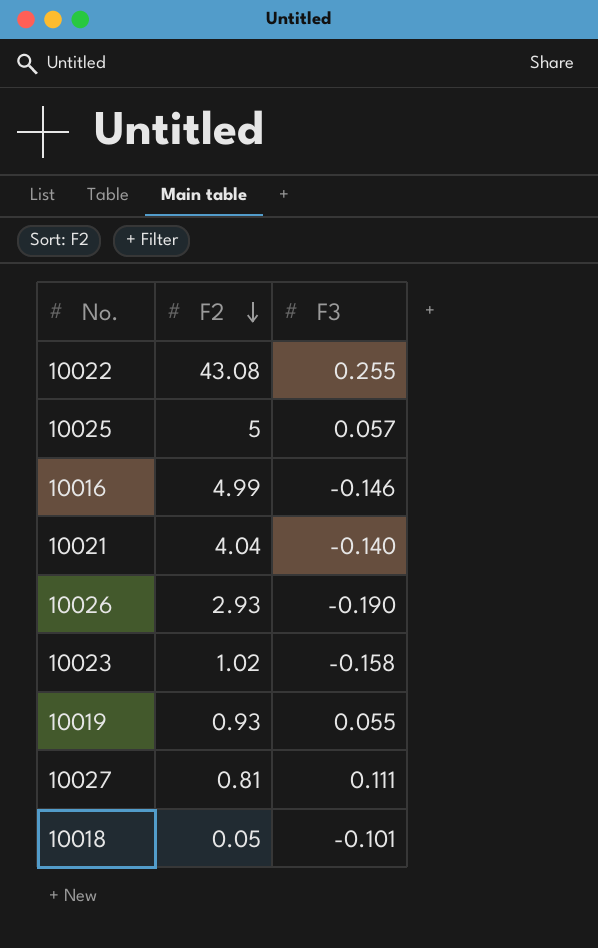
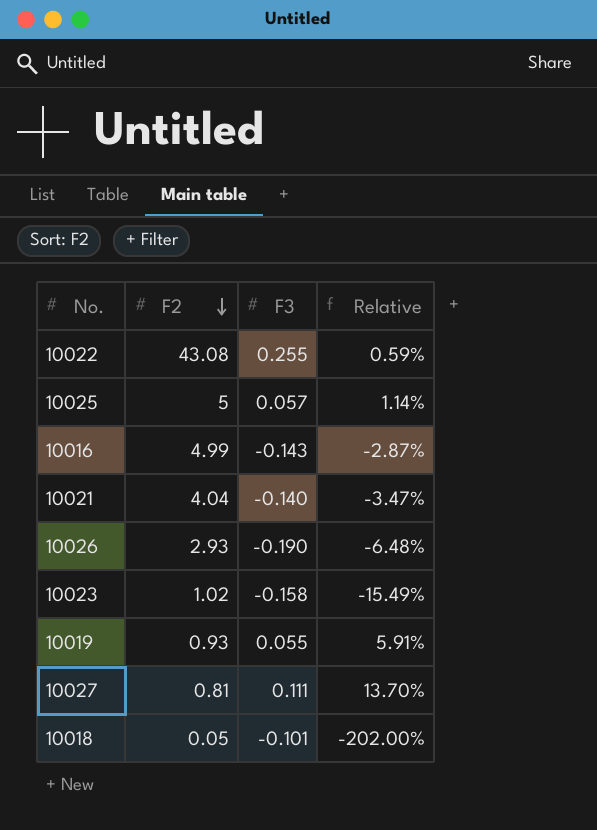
column Relative | formula: none -> [F3] / [F2]
10016 | F3: -0.146 -> -0.143

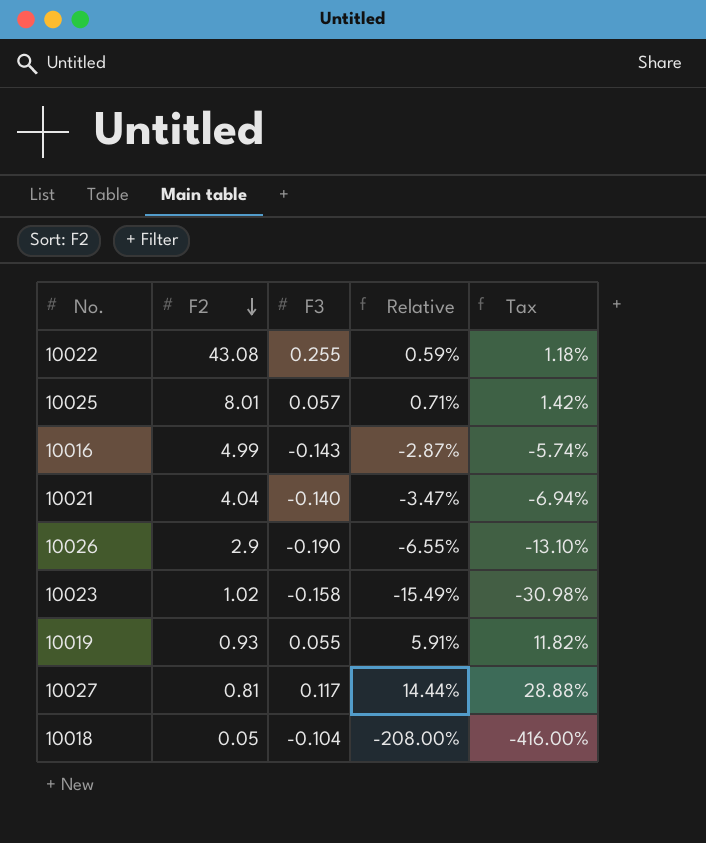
column Tax | formula: none -> [Relative] * 2
10025 | F2: 5 -> 8.01
10025 | Relative: 1.14% -> 0.71%
10026 | F2: 2.93 -> 2.9
10026 | Relative: -6.48% -> -6.55%
10027 | F3: 0.111 -> 0.117
10027 | Relative: 13.70% -> 14.44%
10018 | F3: -0.101 -> -0.104
10018 | Relative: -202.00% -> -208.00%

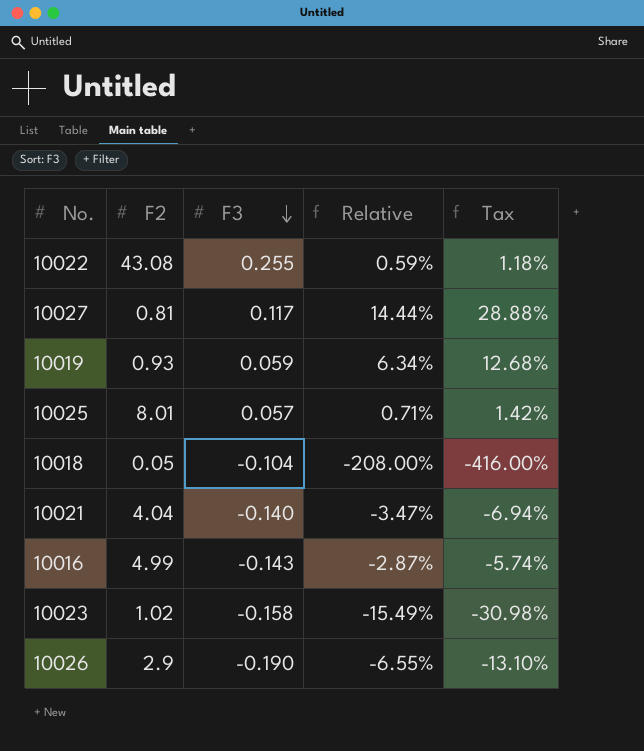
row order: F2 descending -> F3 descending
10019 | F3: 0.055 -> 0.059
10019 | Relative: 5.91% -> 6.34%
10019 | Tax: 11.82% -> 12.68%

